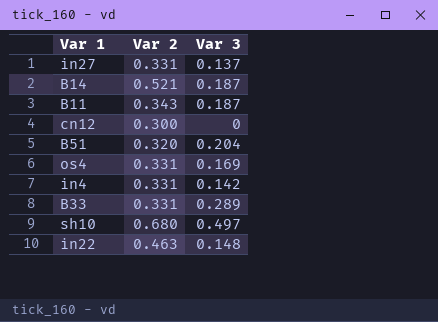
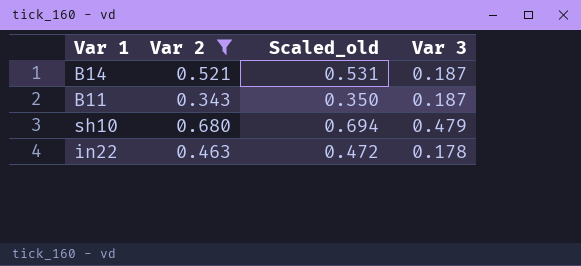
filter: none -> Var 2 >= 0.343
column Scaled_old | formula: none -> [Var 2] * 1.02
sh10 | Var 3: 0.497 -> 0.479
in22 | Var 3: 0.148 -> 0.178

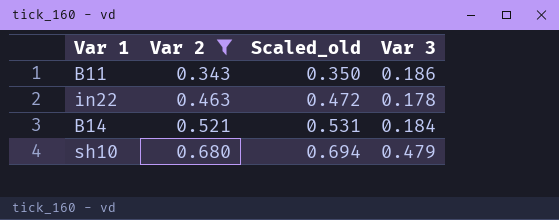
row order: none -> Var 2 ascending
B11 | Var 3: 0.187 -> 0.186
B14 | Var 3: 0.187 -> 0.184

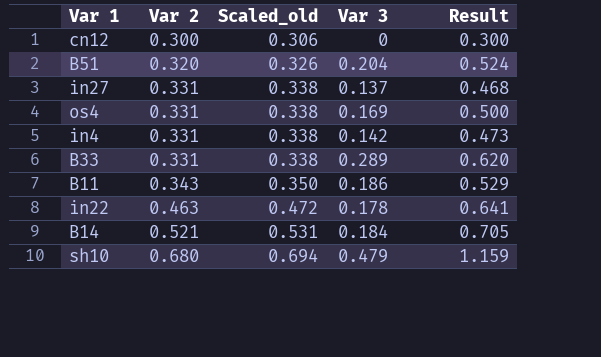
filter: Var 2 >= 0.343 -> none
column Result | formula: none -> [Var 2] + [Var 3]

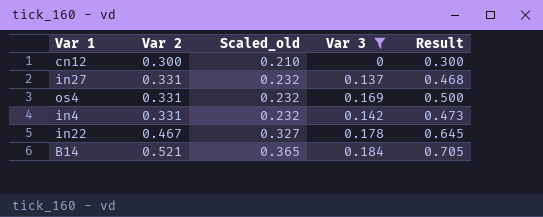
filter: none -> Var 3 <= 0.184
column Scaled_old | formula: [Var 2] * 1.02 -> [Var 2] * 0.7
in22 | Var 2: 0.463 -> 0.467
in22 | Result: 0.641 -> 0.645

